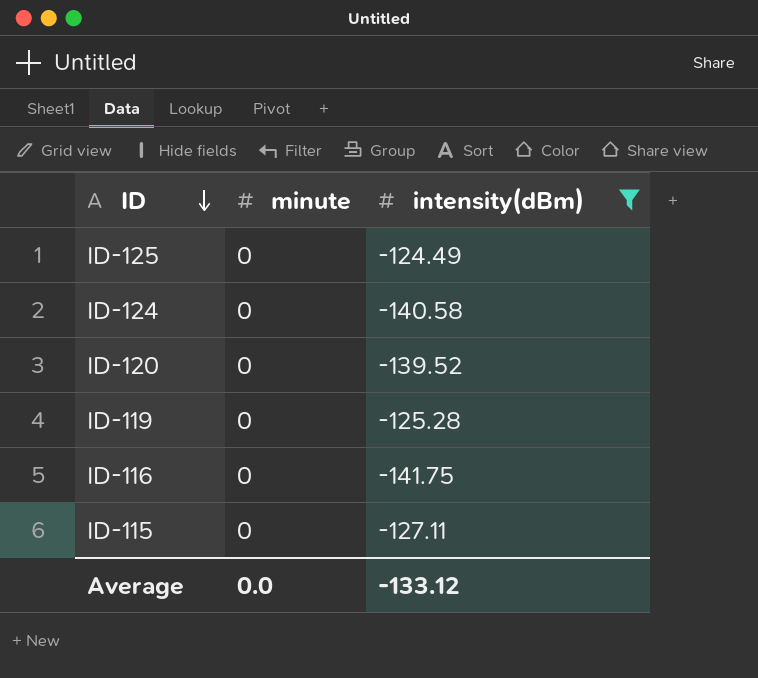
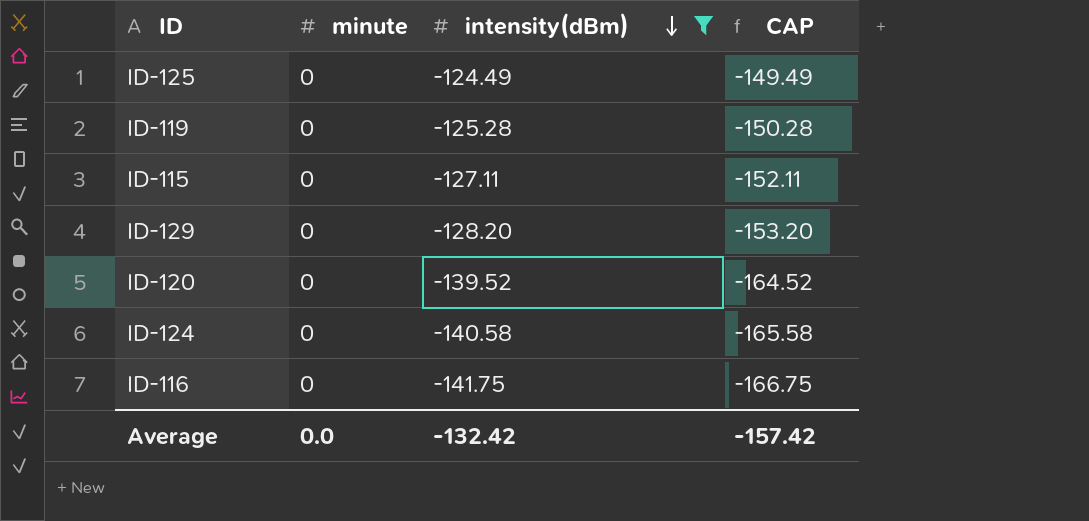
row order: ID descending -> intensity(dBm) descending
column CAP | formula: none -> [intensity(dBm)] - 25
row ID-129: none -> 0 | -128.20 | -153.20
Average | intensity(dBm): -133.12 -> -132.42

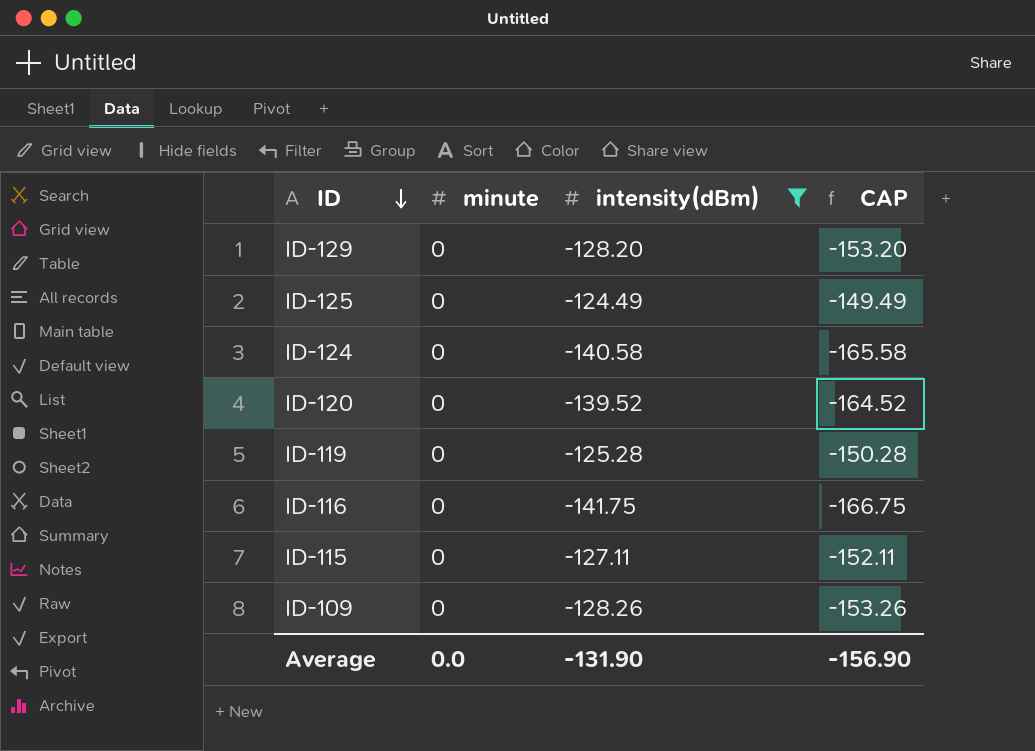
row order: intensity(dBm) descending -> ID descending
row ID-109: none -> 0 | -128.26 | -153.26
Average | intensity(dBm): -132.42 -> -131.90
Average | CAP: -157.42 -> -156.90

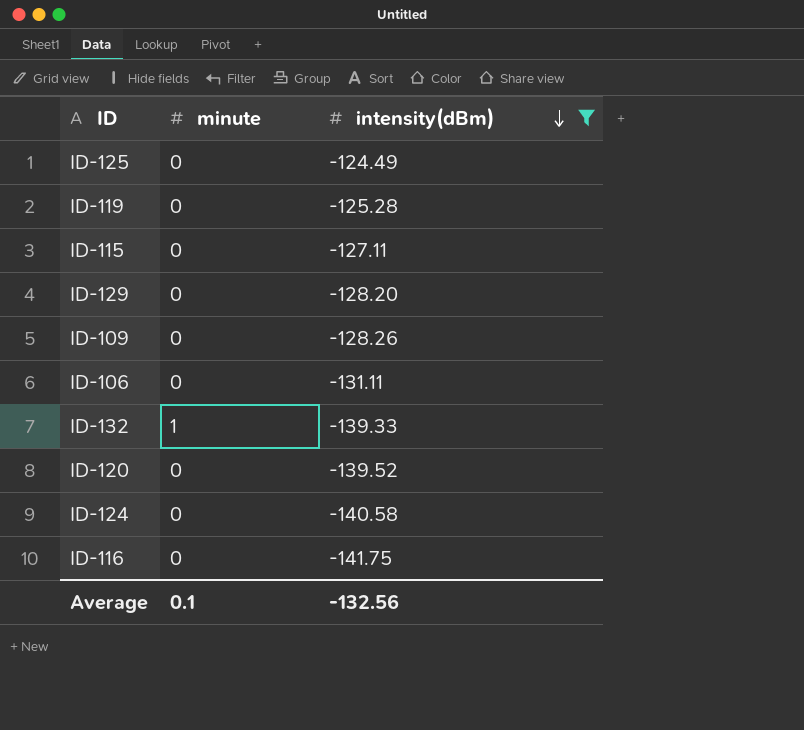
row order: ID descending -> intensity(dBm) descending
column CAP | formula: [intensity(dBm)] - 25 -> none
row ID-106: none -> 0 | -131.11
row ID-132: none -> 1 | -139.33
Average | minute: 0.0 -> 0.1
Average | intensity(dBm): -131.90 -> -132.56

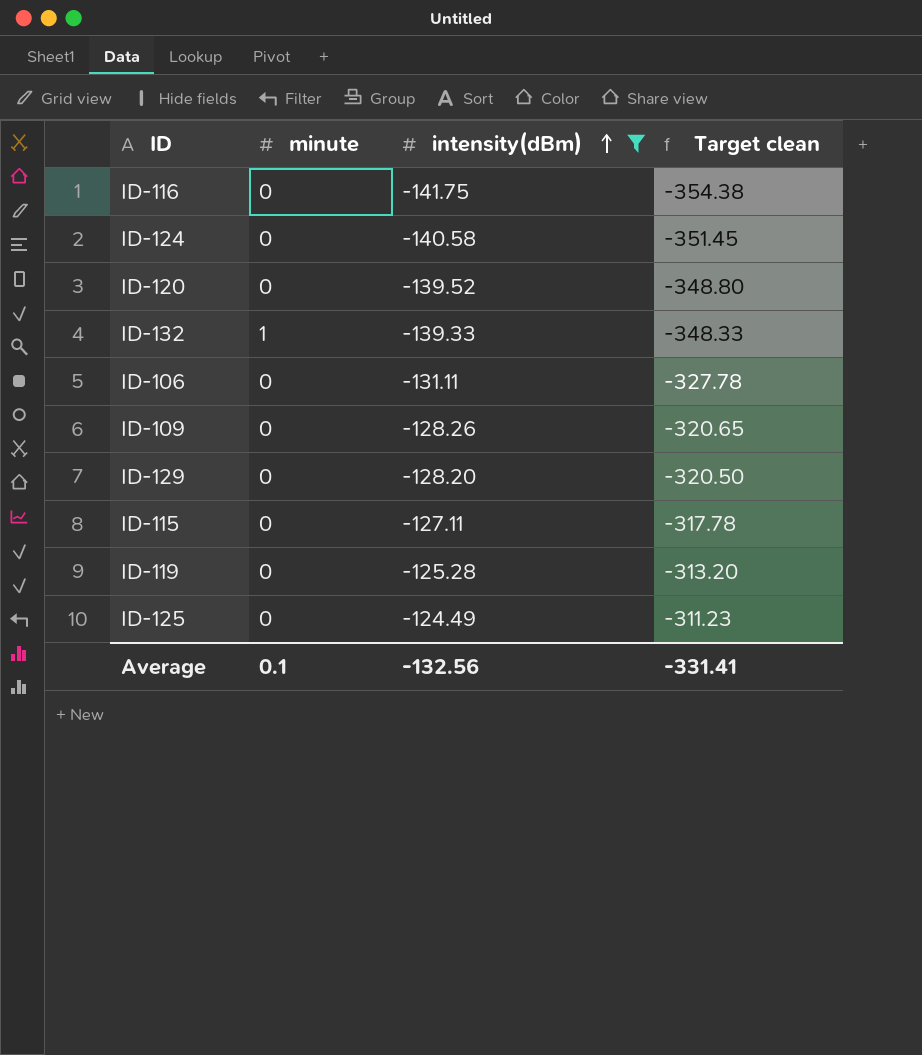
row order: intensity(dBm) descending -> intensity(dBm) ascending
column Target clean | formula: none -> [intensity(dBm)] * 2.5

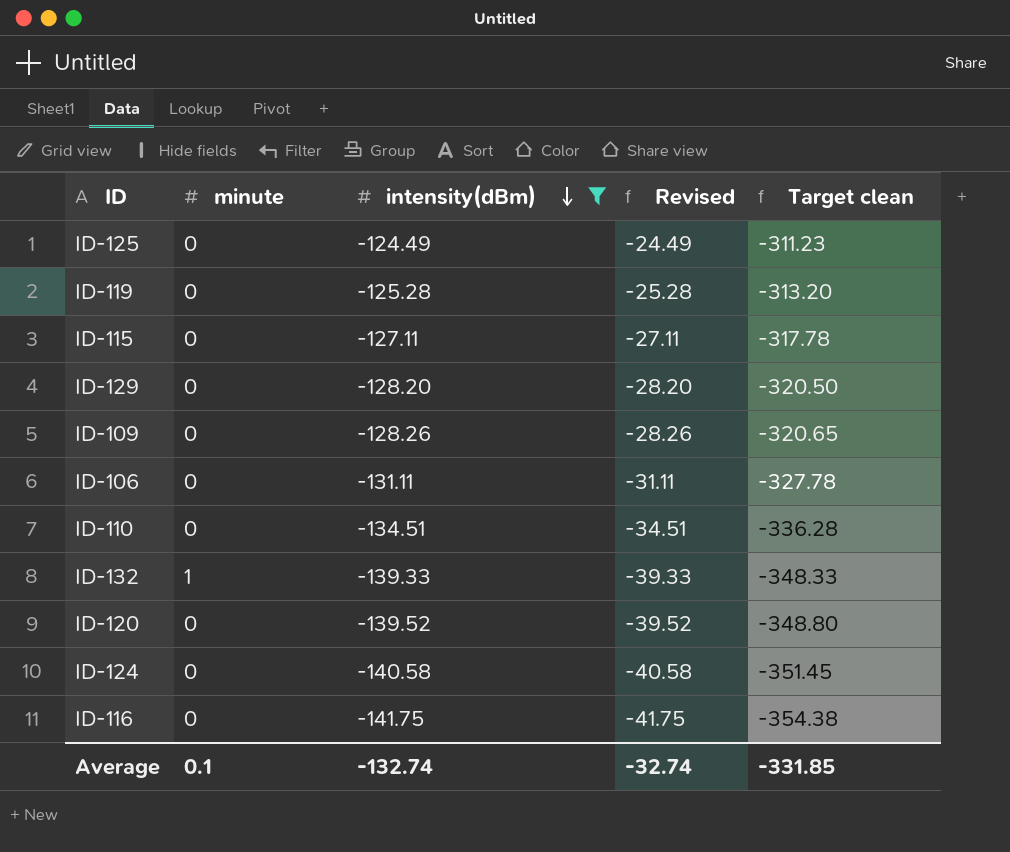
row order: intensity(dBm) ascending -> intensity(dBm) descending
column Revised | formula: none -> [intensity(dBm)] + 100
row ID-110: none -> 0 | -134.51 | -34.51 | -336.28
Average | intensity(dBm): -132.56 -> -132.74
Average | Target clean: -331.41 -> -331.85

